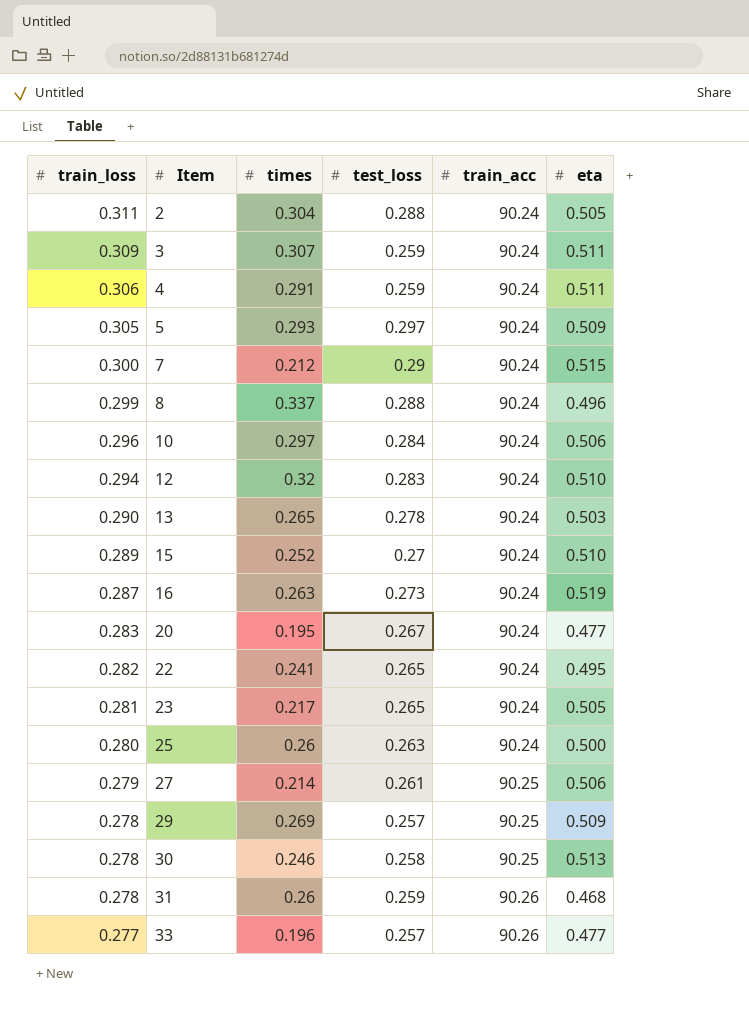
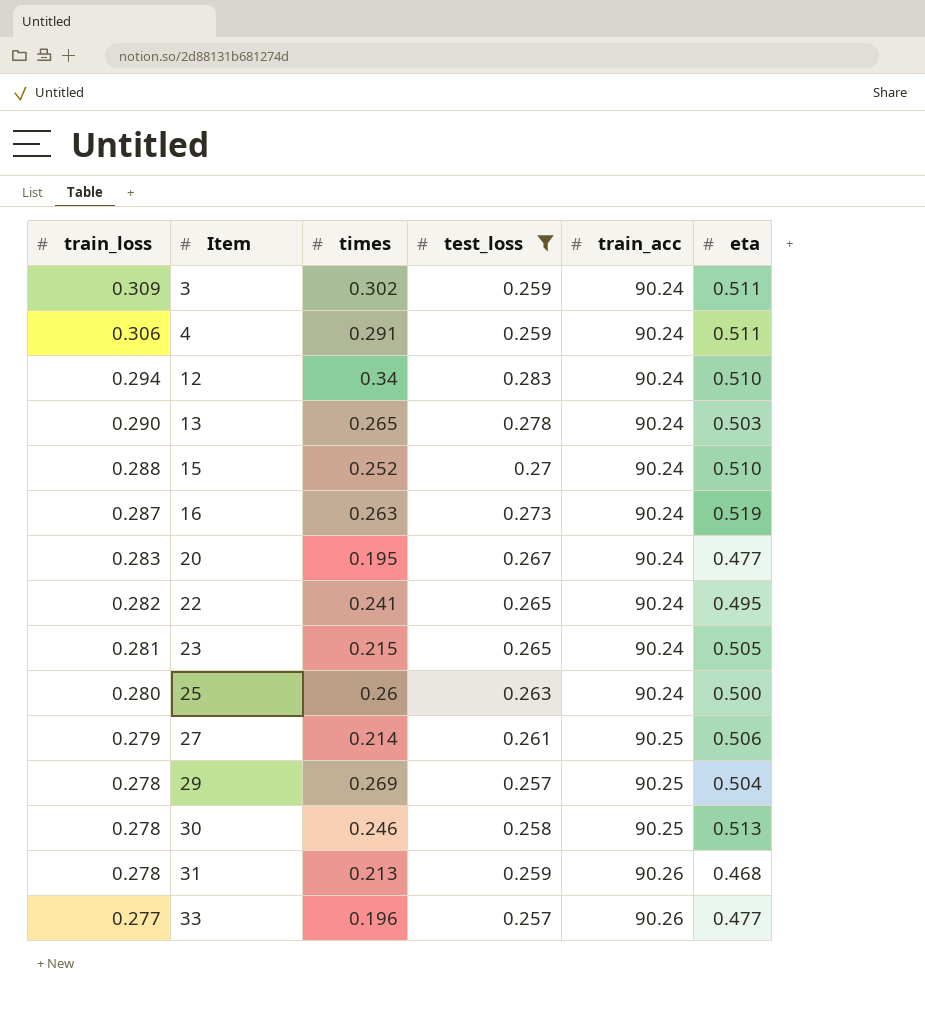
filter: none -> test_loss <= 0.283
3 | times: 0.307 -> 0.302
12 | times: 0.32 -> 0.34
15 | train_loss: 0.289 -> 0.288
23 | times: 0.217 -> 0.215
29 | eta: 0.509 -> 0.504
31 | times: 0.26 -> 0.213

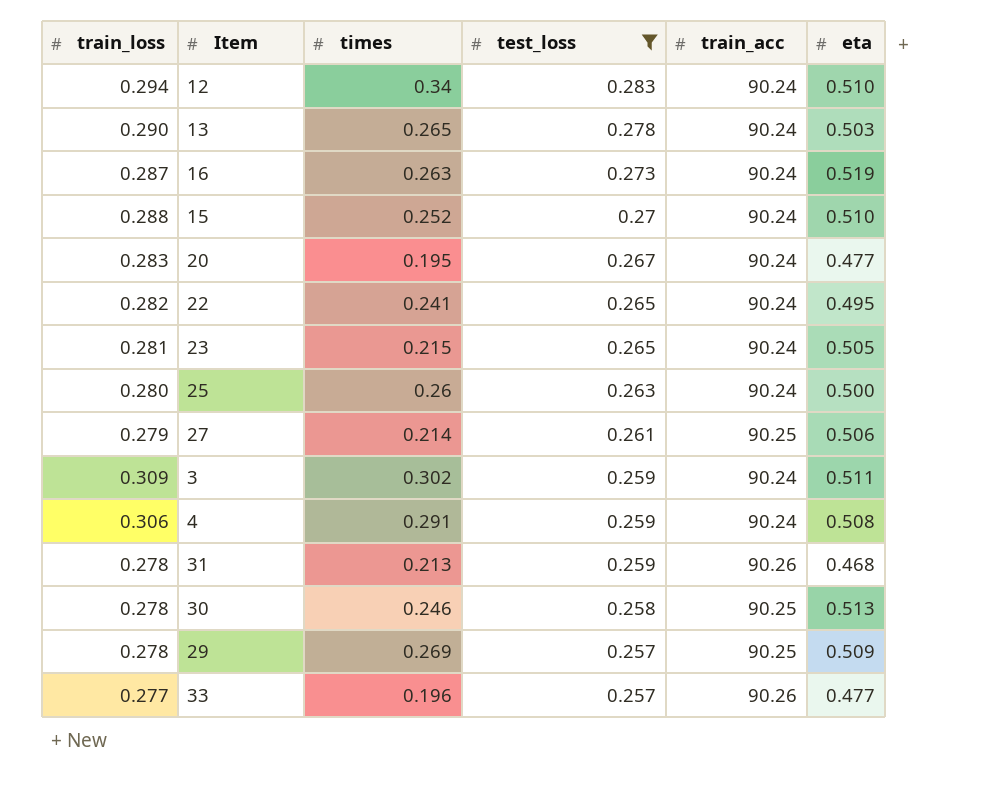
row order: train_loss descending -> test_loss descending
4 | eta: 0.511 -> 0.508
29 | eta: 0.504 -> 0.509

